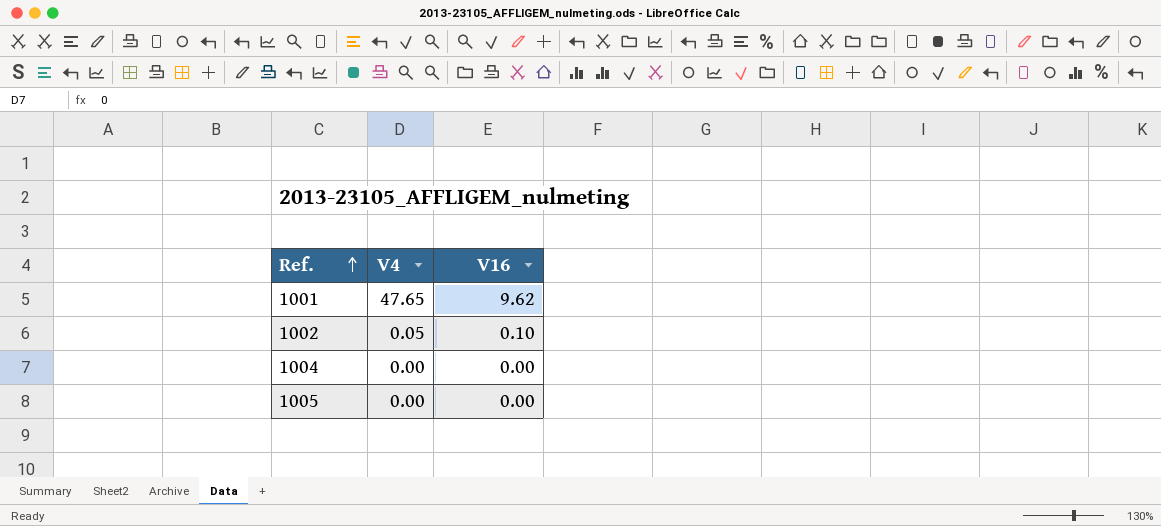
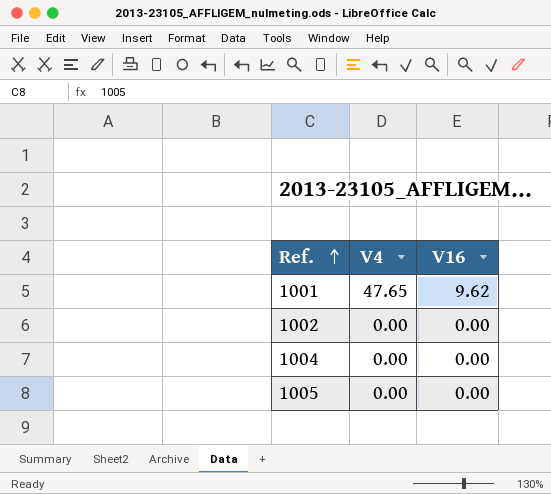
1002 | V4: 0.05 -> 0.00
1002 | V16: 0.10 -> 0.00

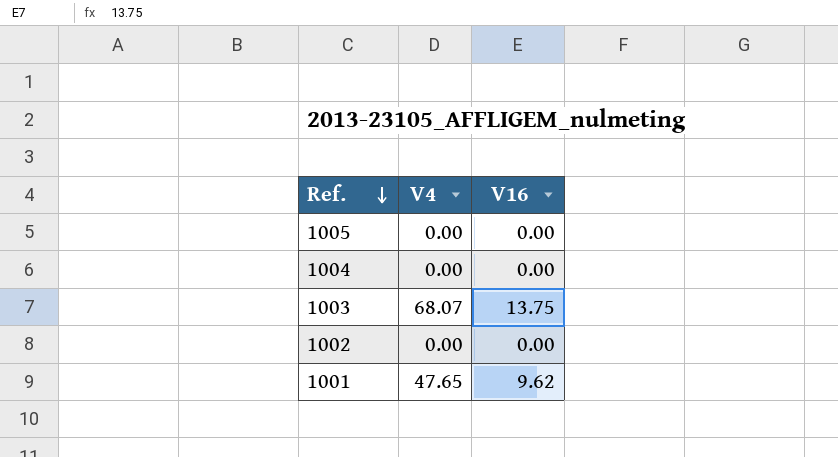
row order: Ref. ascending -> Ref. descending
row 1003: none -> 68.07 | 13.75

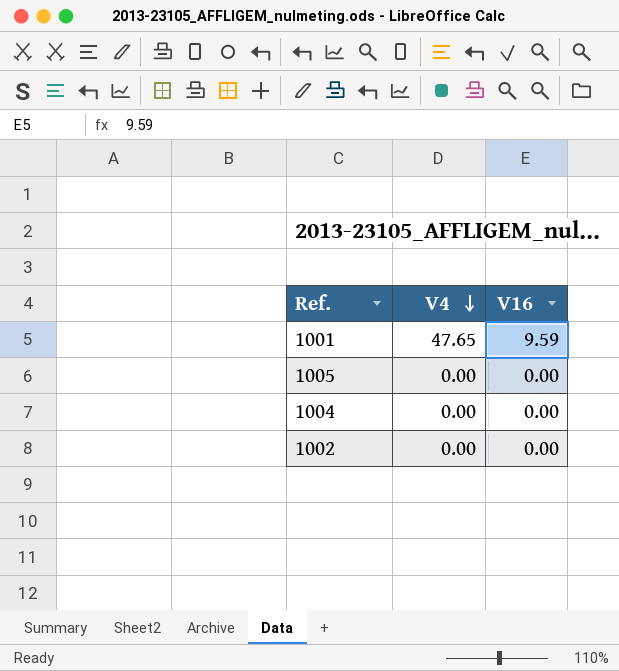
row order: Ref. descending -> V4 descending
row 1003: 68.07 | 13.75 -> none
1001 | V16: 9.62 -> 9.59

